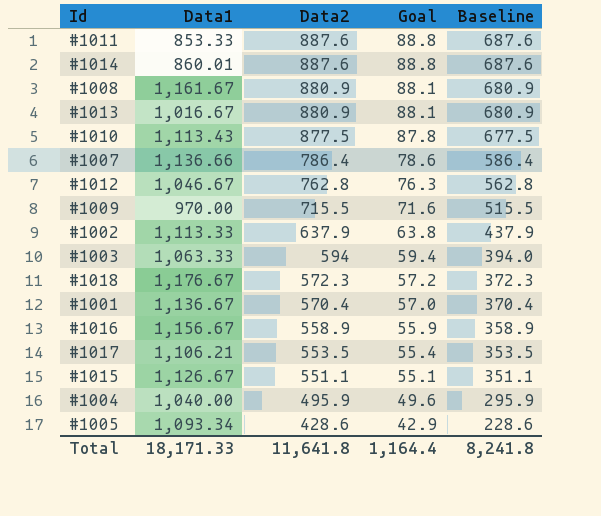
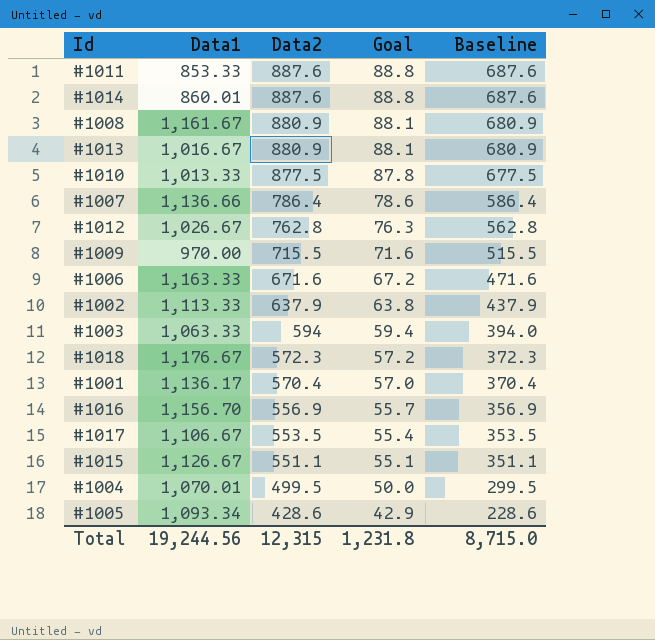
#1010 | Data1: 1,113.43 -> 1,013.33
#1012 | Data1: 1,046.67 -> 1,026.67
row #1006: none -> 1,163.33 | 671.6 | 67.2 | 471.6
#1001 | Data1: 1,136.67 -> 1,136.17
#1016 | Data1: 1,156.67 -> 1,156.70
#1016 | Data2: 558.9 -> 556.9
#1016 | Goal: 55.9 -> 55.7
#1016 | Baseline: 358.9 -> 356.9
#1017 | Data1: 1,106.21 -> 1,106.67
#1004 | Data1: 1,040.00 -> 1,070.01
#1004 | Data2: 495.9 -> 499.5
#1004 | Goal: 49.6 -> 50.0
#1004 | Baseline: 295.9 -> 299.5
Total | Data1: 18,171.33 -> 19,244.56
Total | Data2: 11,641.8 -> 12,315
Total | Goal: 1,164.4 -> 1,231.8
Total | Baseline: 8,241.8 -> 8,715.0

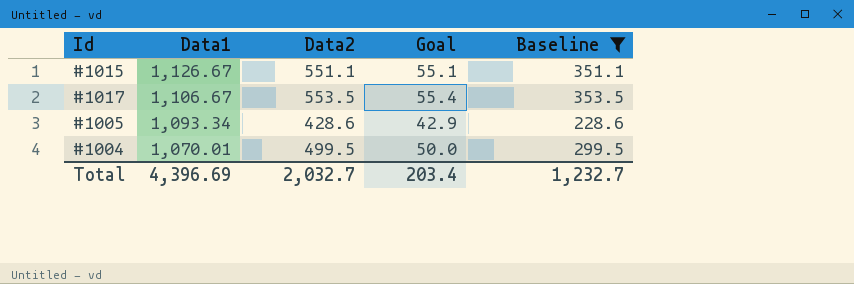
filter: none -> Baseline <= 353.5
row order: Data2 descending -> Data1 descending
Total | Data1: 19,244.56 -> 4,396.69
Total | Data2: 12,315 -> 2,032.7
Total | Goal: 1,231.8 -> 203.4
Total | Baseline: 8,715.0 -> 1,232.7

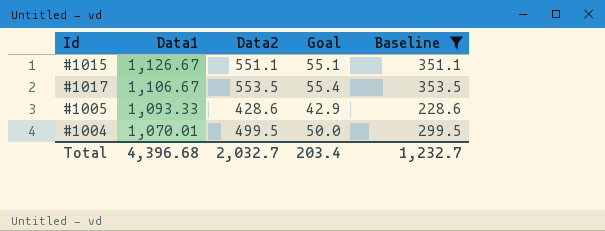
#1005 | Data1: 1,093.34 -> 1,093.33
Total | Data1: 4,396.69 -> 4,396.68

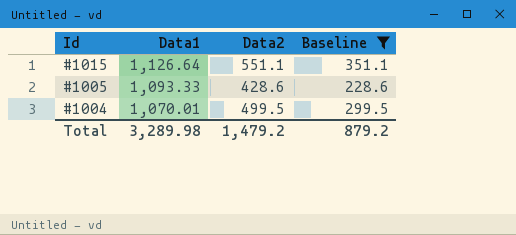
column Goal | formula: [Data2] * 0.1 -> none
row #1017: 1,106.67 | 553.5 | 55.4 | 353.5 -> none
#1015 | Data1: 1,126.67 -> 1,126.64
Total | Data1: 4,396.68 -> 3,289.98
Total | Data2: 2,032.7 -> 1,479.2
Total | Baseline: 1,232.7 -> 879.2

